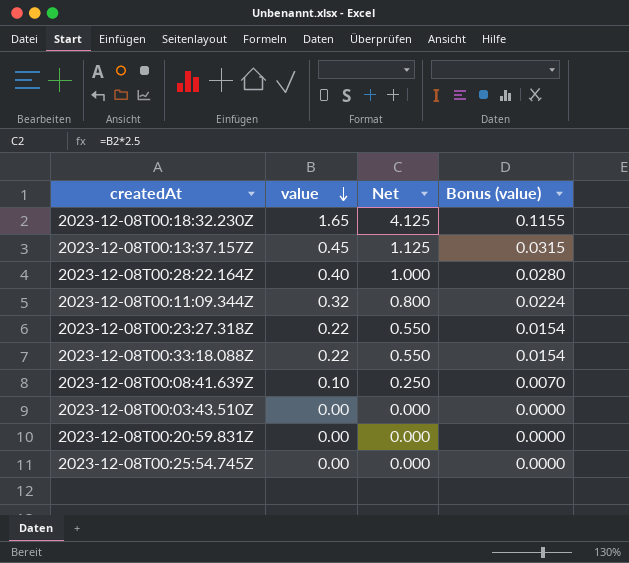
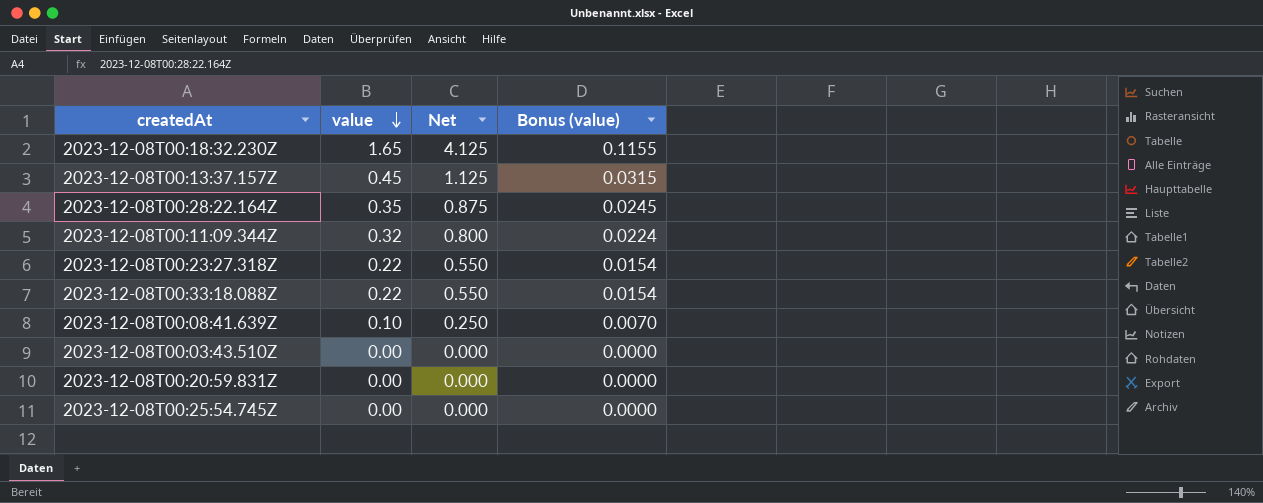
2023-12-08T00:28:22.164Z | value: 0.40 -> 0.35
2023-12-08T00:28:22.164Z | Net: 1.000 -> 0.875
2023-12-08T00:28:22.164Z | Bonus (value): 0.0280 -> 0.0245

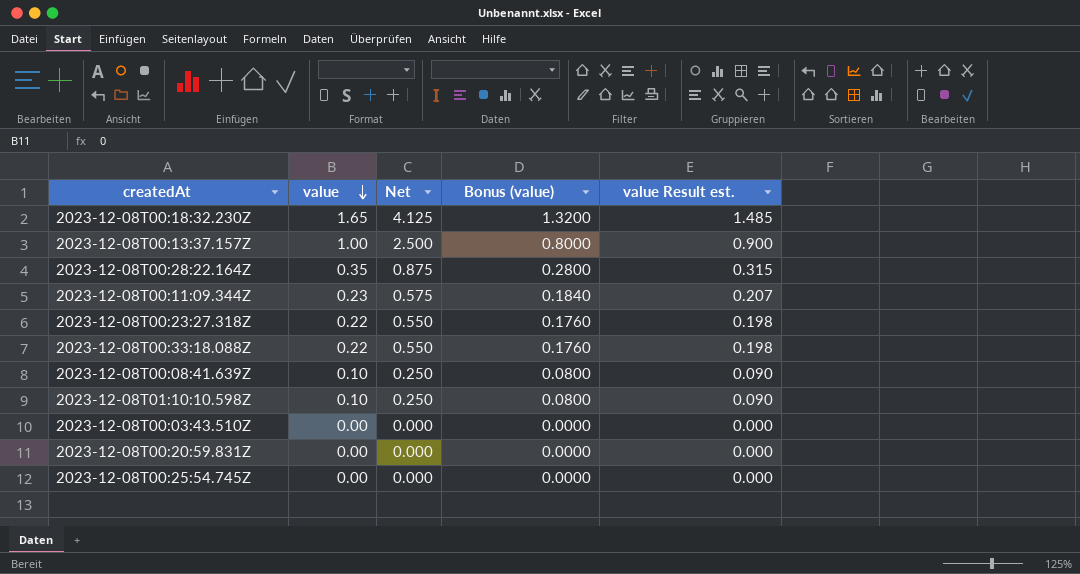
column Bonus (value) | formula: [value] * 0.07 -> [value] * 0.8
column value Result est. | formula: none -> [value] * 0.9
2023-12-08T00:13:37.157Z | value: 0.45 -> 1.00
2023-12-08T00:13:37.157Z | Net: 1.125 -> 2.500
2023-12-08T00:11:09.344Z | value: 0.32 -> 0.23
2023-12-08T00:11:09.344Z | Net: 0.800 -> 0.575
row 2023-12-08T01:10:10.598Z: none -> 0.10 | 0.250 | 0.0800 | 0.090

